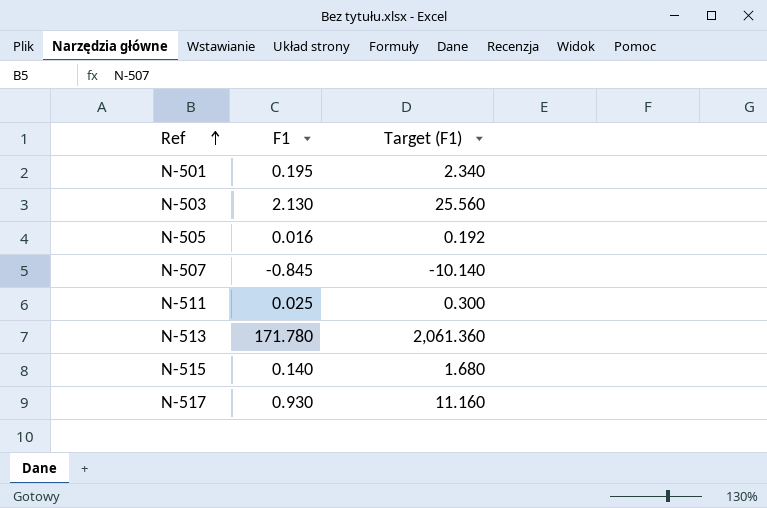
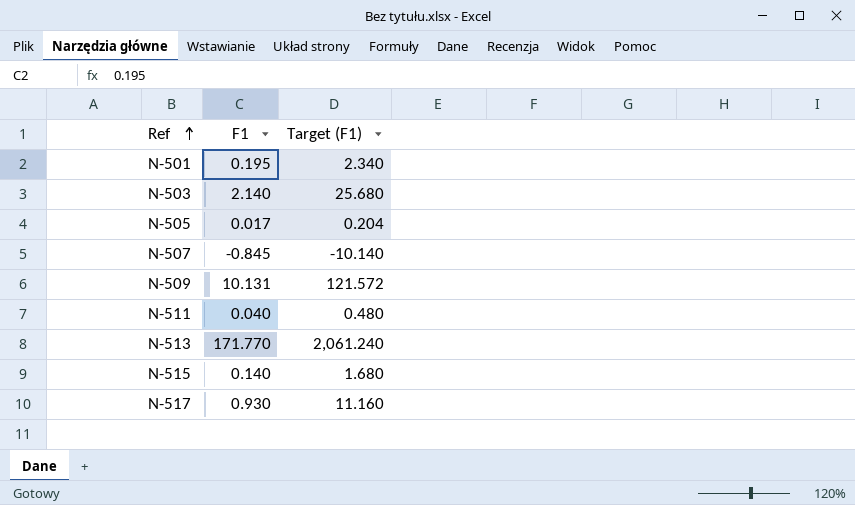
N-503 | F1: 2.130 -> 2.140
N-503 | Target (F1): 25.560 -> 25.680
N-505 | F1: 0.016 -> 0.017
N-505 | Target (F1): 0.192 -> 0.204
row N-509: none -> 10.131 | 121.572
N-511 | F1: 0.025 -> 0.040
N-511 | Target (F1): 0.300 -> 0.480
N-513 | F1: 171.780 -> 171.770
N-513 | Target (F1): 2,061.360 -> 2,061.240

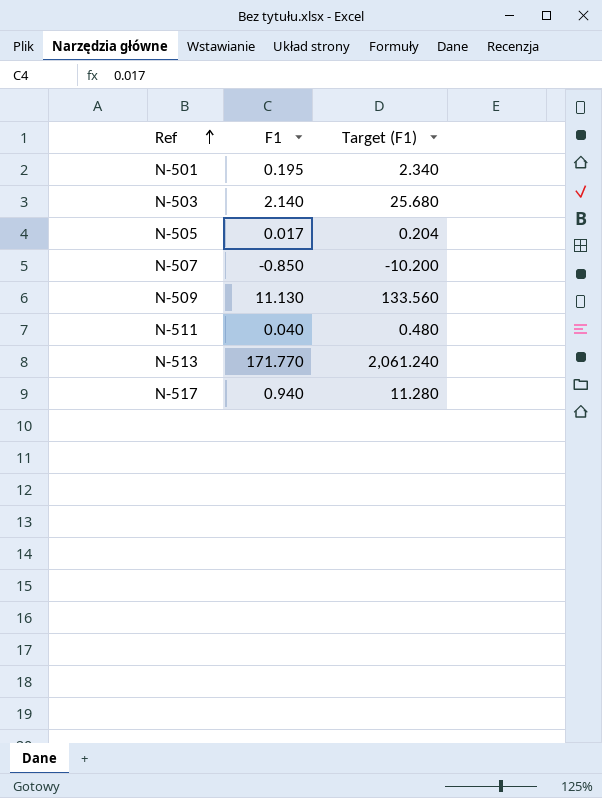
row N-515: 0.140 | 1.680 -> none
N-507 | F1: -0.845 -> -0.850
N-507 | Target (F1): -10.140 -> -10.200
N-509 | F1: 10.131 -> 11.130
N-509 | Target (F1): 121.572 -> 133.560
N-517 | F1: 0.930 -> 0.940
N-517 | Target (F1): 11.160 -> 11.280

